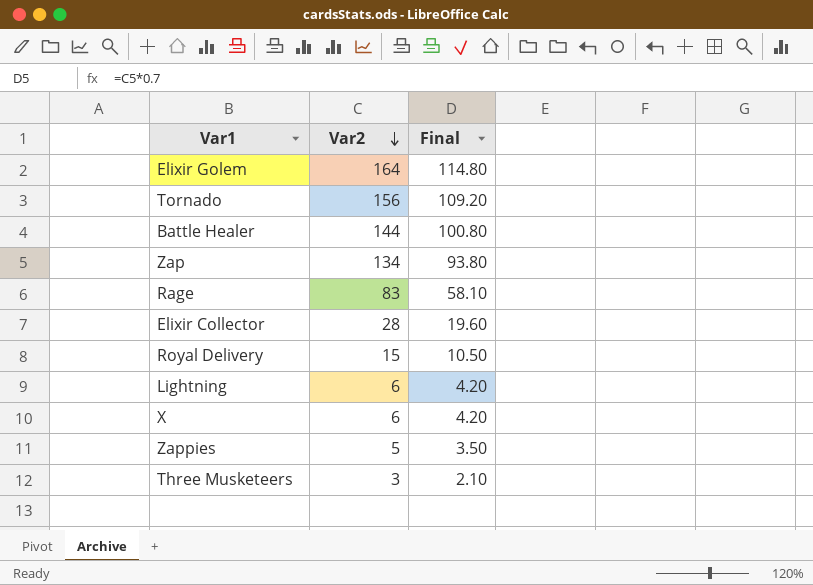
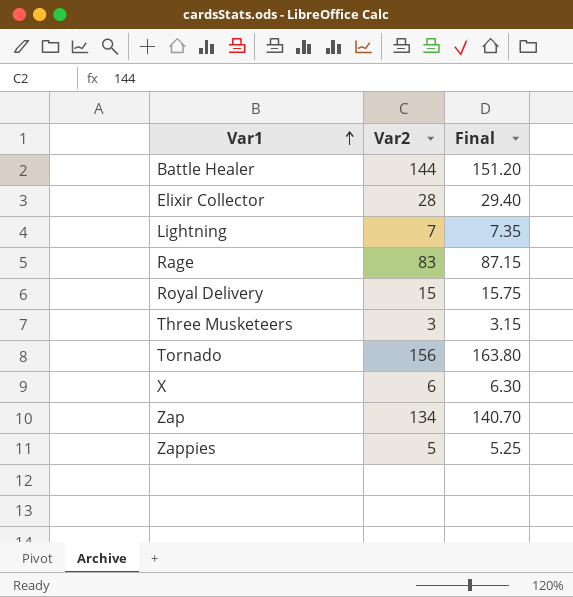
row order: Var2 descending -> Var1 ascending
column Final | formula: [Var2] * 0.7 -> [Var2] * 1.05
row Elixir Golem: 164 | 114.80 -> none
Lightning | Var2: 6 -> 7

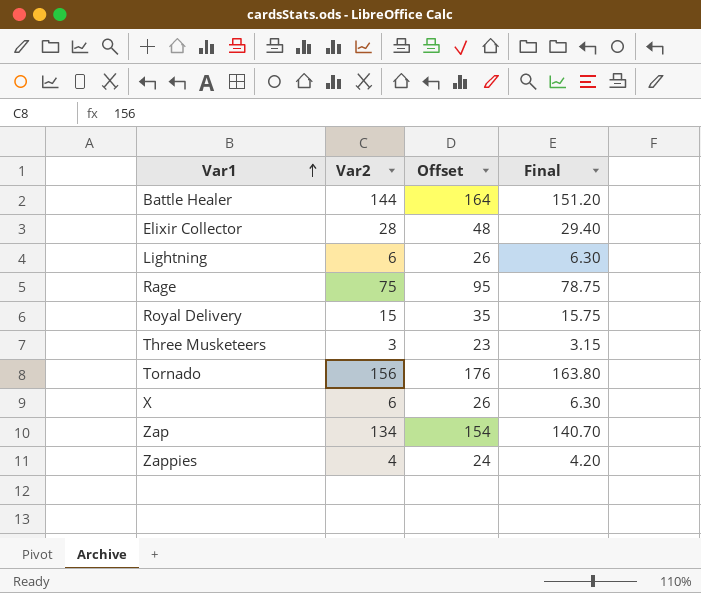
column Offset | formula: none -> [Var2] + 20
Lightning | Var2: 7 -> 6
Lightning | Final: 7.35 -> 6.30
Rage | Var2: 83 -> 75
Rage | Final: 87.15 -> 78.75
Zappies | Var2: 5 -> 4
Zappies | Final: 5.25 -> 4.20

